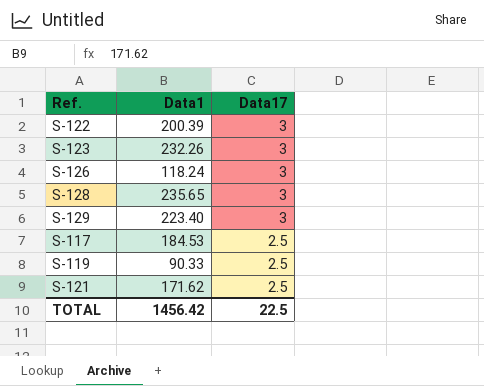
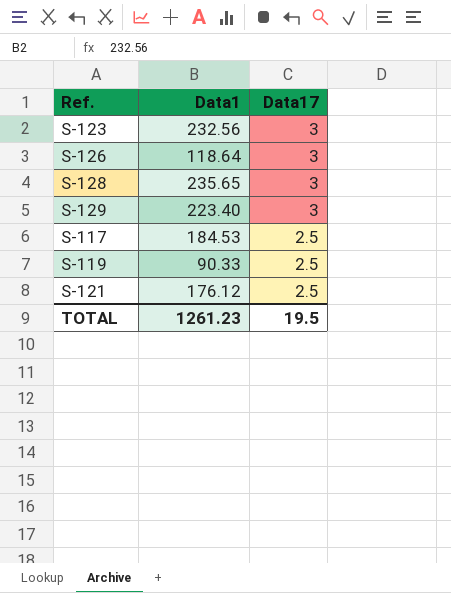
row S-122: 200.39 | 3 -> none
S-123 | Data1: 232.26 -> 232.56
S-126 | Data1: 118.24 -> 118.64
S-121 | Data1: 171.62 -> 176.12
TOTAL | Data1: 1456.42 -> 1261.23
TOTAL | Data17: 22.5 -> 19.5

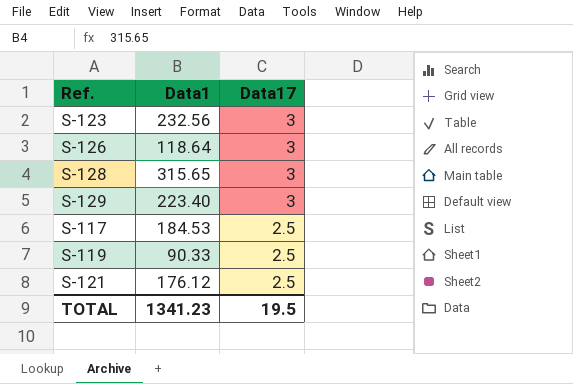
S-128 | Data1: 235.65 -> 315.65
TOTAL | Data1: 1261.23 -> 1341.23

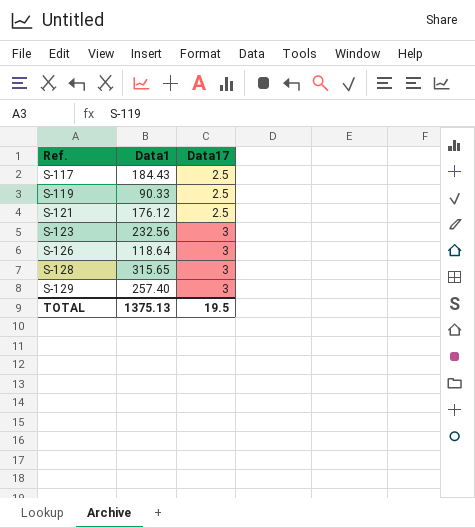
row order: Data17 descending -> Ref. ascending
S-117 | Data1: 184.53 -> 184.43
S-129 | Data1: 223.40 -> 257.40
TOTAL | Data1: 1341.23 -> 1375.13

